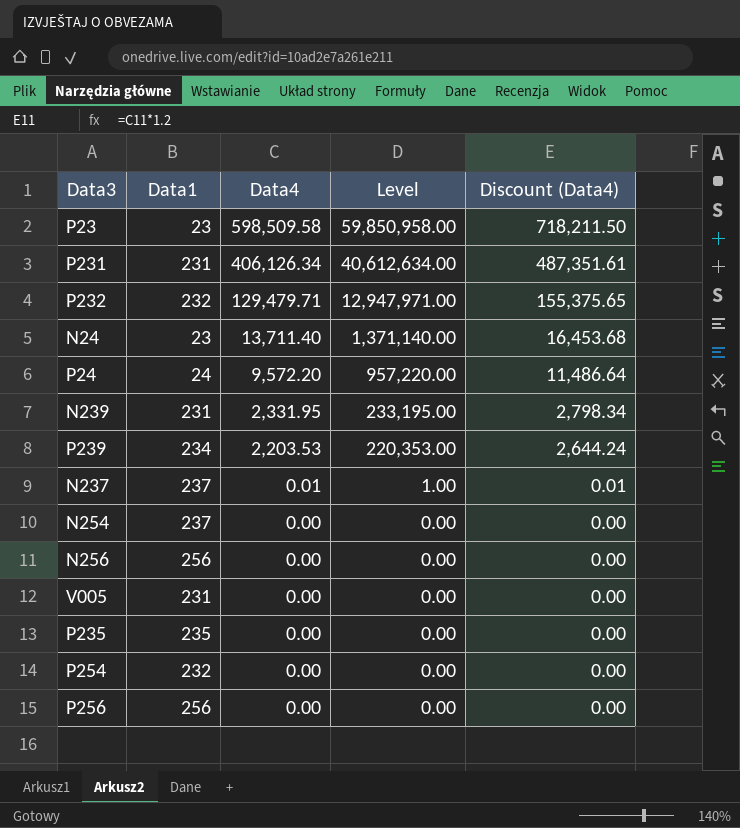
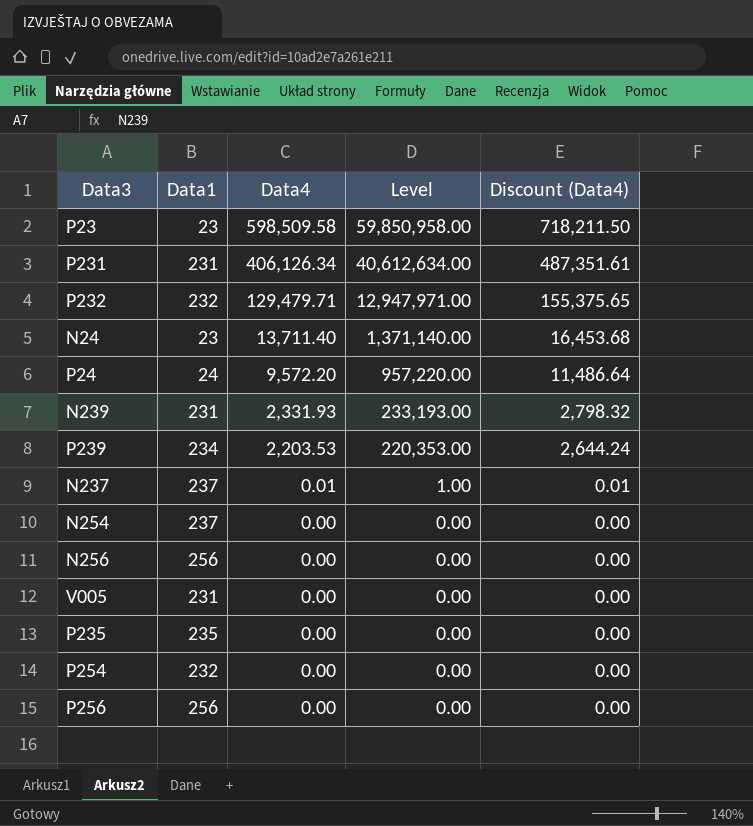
N239 | Data4: 2,331.95 -> 2,331.93
N239 | Level: 233,195.00 -> 233,193.00
N239 | Discount (Data4): 2,798.34 -> 2,798.32

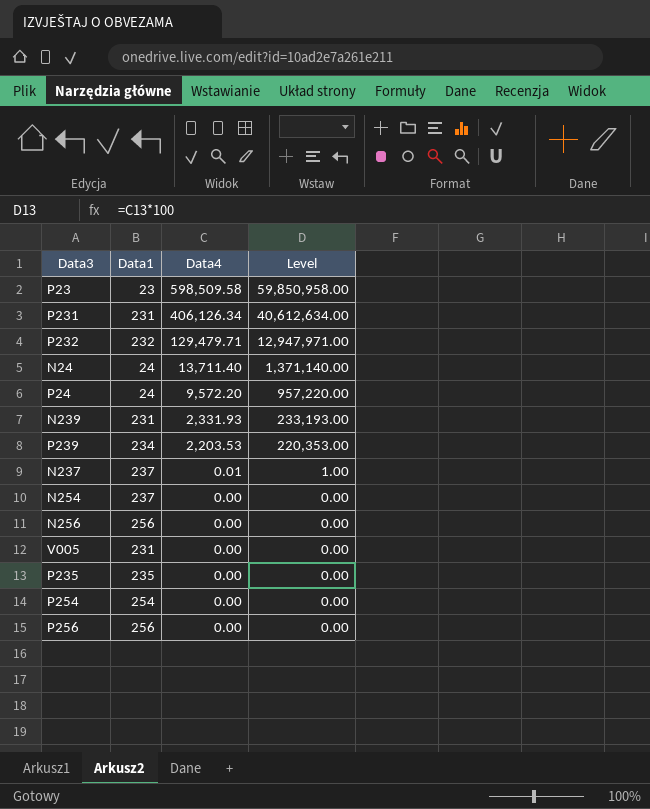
column Discount (Data4) | formula: [Data4] * 1.2 -> none
N24 | Data1: 23 -> 24
P254 | Data1: 232 -> 254

